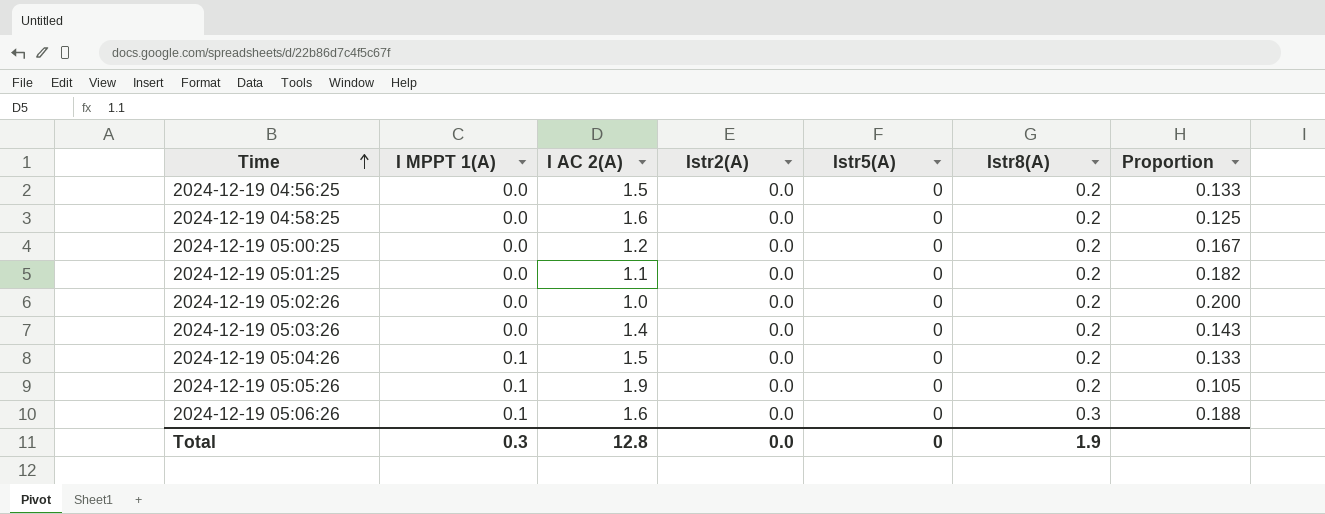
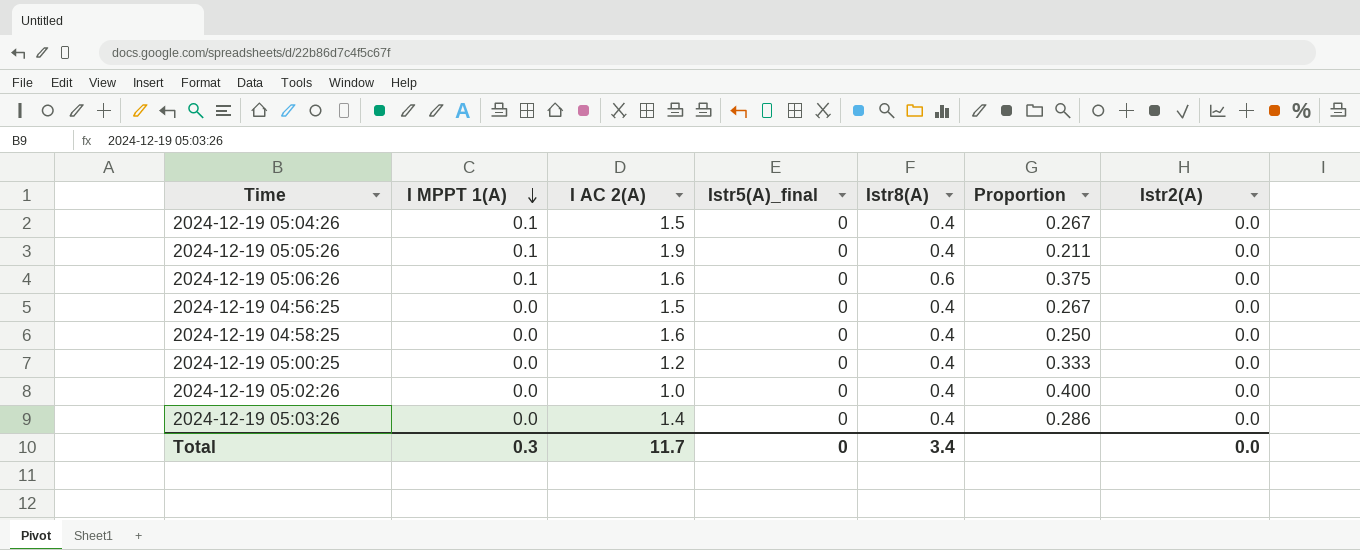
row order: Time ascending -> I MPPT 1(A) descending
column name: Istr5(A) -> Istr5(A)_final
column Istr2(A) | position: 4 -> 7
row 2024-12-19 05:01:25: 0.0 | 1.1 | 0.0 | 0 | 0.2 | 0.182 -> none
2024-12-19 05:04:26 | Istr8(A): 0.2 -> 0.4
2024-12-19 05:04:26 | Proportion: 0.133 -> 0.267
2024-12-19 05:05:26 | Istr8(A): 0.2 -> 0.4
2024-12-19 05:05:26 | Proportion: 0.105 -> 0.211
2024-12-19 05:06:26 | Istr8(A): 0.3 -> 0.6
2024-12-19 05:06:26 | Proportion: 0.188 -> 0.375
2024-12-19 04:56:25 | Istr8(A): 0.2 -> 0.4
2024-12-19 04:56:25 | Proportion: 0.133 -> 0.267
2024-12-19 04:58:25 | Istr8(A): 0.2 -> 0.4
2024-12-19 04:58:25 | Proportion: 0.125 -> 0.250
2024-12-19 05:00:25 | Istr8(A): 0.2 -> 0.4
2024-12-19 05:00:25 | Proportion: 0.167 -> 0.333
2024-12-19 05:02:26 | Istr8(A): 0.2 -> 0.4
2024-12-19 05:02:26 | Proportion: 0.200 -> 0.400
2024-12-19 05:03:26 | Istr8(A): 0.2 -> 0.4
2024-12-19 05:03:26 | Proportion: 0.143 -> 0.286
Total | I AC 2(A): 12.8 -> 11.7
Total | Istr8(A): 1.9 -> 3.4

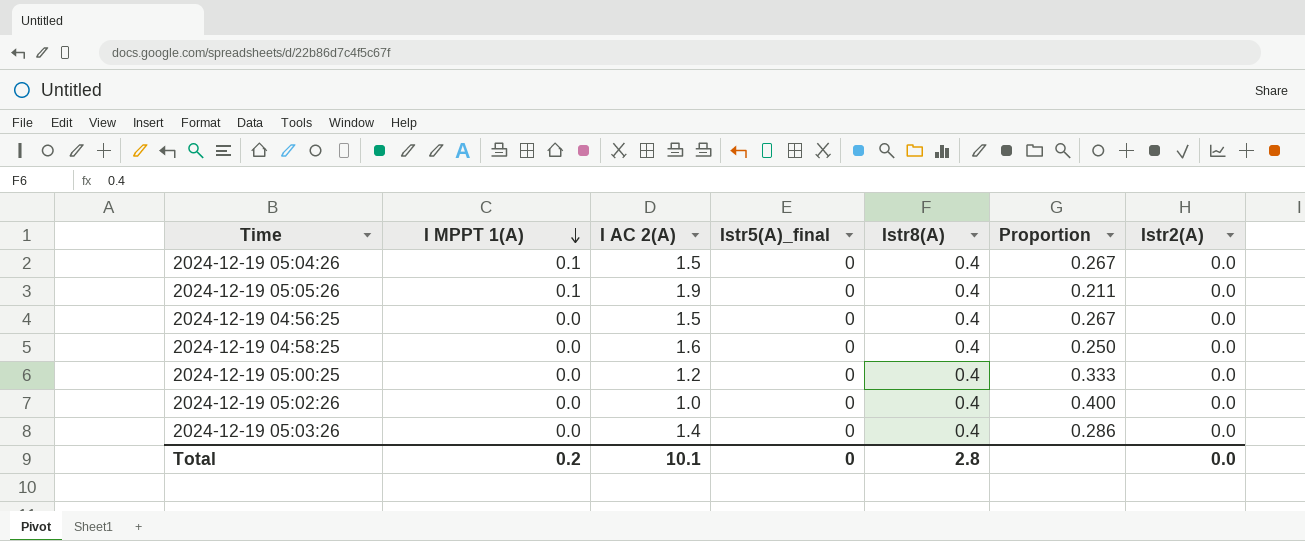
row 2024-12-19 05:06:26: 0.1 | 1.6 | 0 | 0.6 | 0.375 | 0.0 -> none
Total | I MPPT 1(A): 0.3 -> 0.2
Total | I AC 2(A): 11.7 -> 10.1
Total | Istr8(A): 3.4 -> 2.8

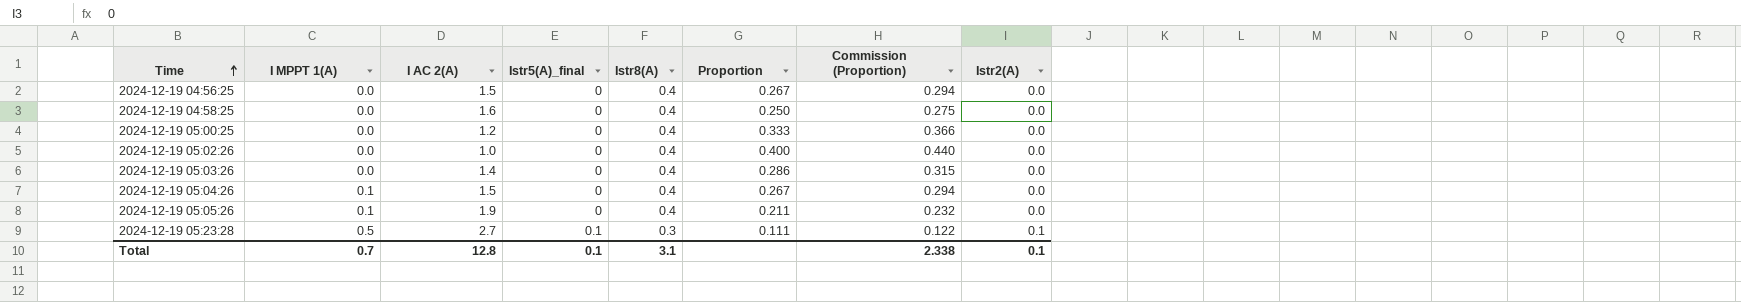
row order: I MPPT 1(A) descending -> Time ascending
column Commission (Proportion) | formula: none -> [Proportion] * 1.1
row 2024-12-19 05:23:28: none -> 0.5 | 2.7 | 0.1 | 0.3 | 0.111 | 0.122 | 0.1
Total | I MPPT 1(A): 0.2 -> 0.7
Total | I AC 2(A): 10.1 -> 12.8
Total | Istr5(A)_final: 0 -> 0.1
Total | Istr8(A): 2.8 -> 3.1
Total | Istr2(A): 0.0 -> 0.1

